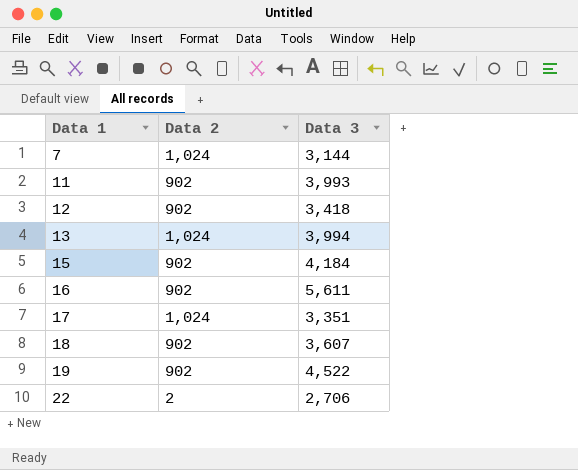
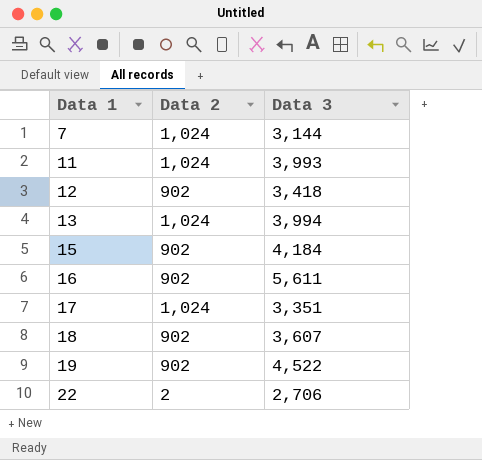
11 | Data 2: 902 -> 1,024

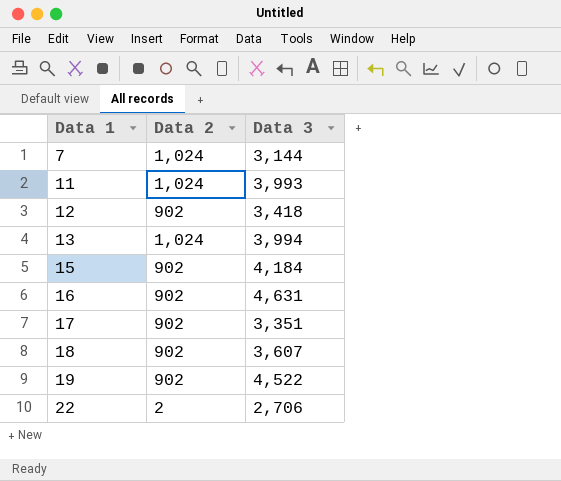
16 | Data 3: 5,611 -> 4,631
17 | Data 2: 1,024 -> 902

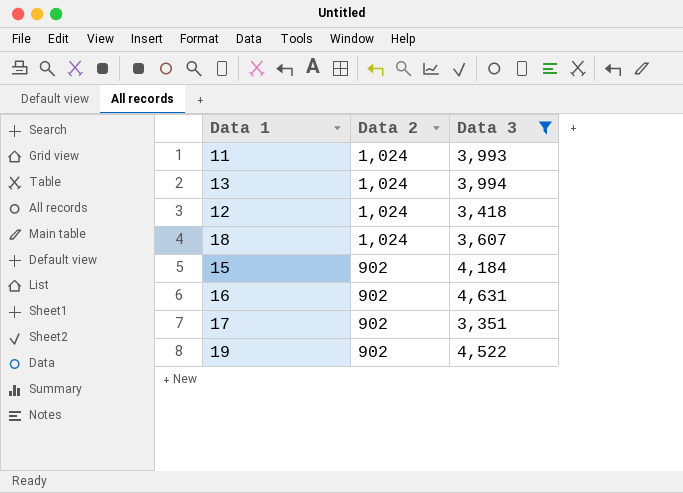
filter: none -> Data 3 >= 3,351
row order: Data 1 ascending -> Data 2 descending
12 | Data 2: 902 -> 1,024
18 | Data 2: 902 -> 1,024

